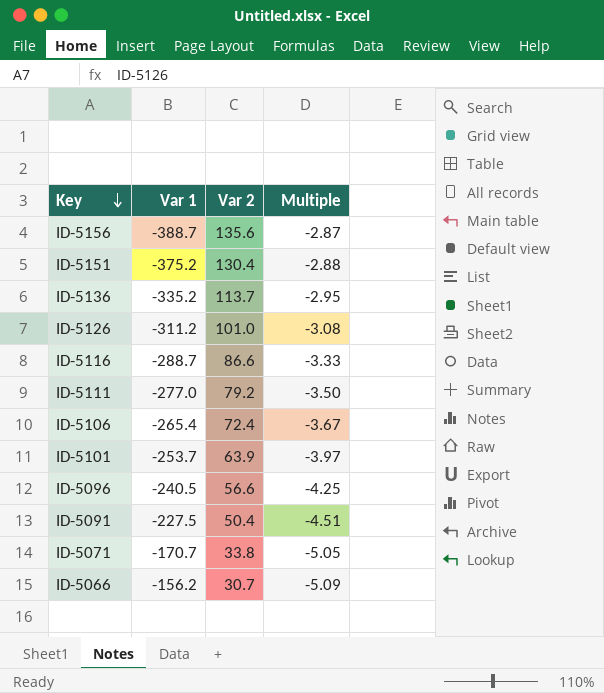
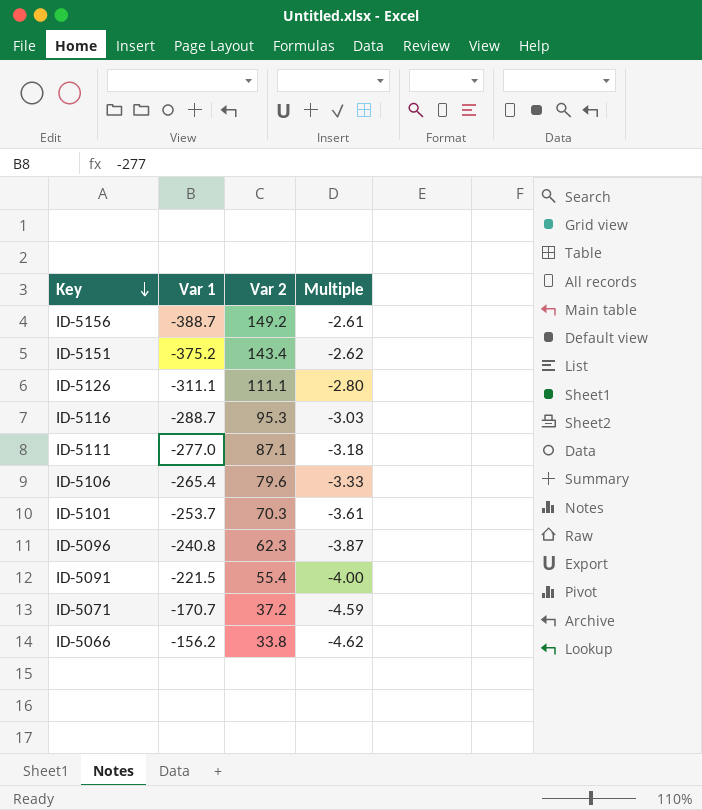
row ID-5136: -335.2 | 113.7 | -2.95 -> none
ID-5156 | Var 2: 135.6 -> 149.2
ID-5156 | Multiple: -2.87 -> -2.61
ID-5151 | Var 2: 130.4 -> 143.4
ID-5151 | Multiple: -2.88 -> -2.62
ID-5126 | Var 1: -311.2 -> -311.1
ID-5126 | Var 2: 101.0 -> 111.1
ID-5126 | Multiple: -3.08 -> -2.80
ID-5116 | Var 2: 86.6 -> 95.3
ID-5116 | Multiple: -3.33 -> -3.03
ID-5111 | Var 2: 79.2 -> 87.1
ID-5111 | Multiple: -3.50 -> -3.18
ID-5106 | Var 2: 72.4 -> 79.6
ID-5106 | Multiple: -3.67 -> -3.33
ID-5101 | Var 2: 63.9 -> 70.3
ID-5101 | Multiple: -3.97 -> -3.61
ID-5096 | Var 1: -240.5 -> -240.8
ID-5096 | Var 2: 56.6 -> 62.3
ID-5096 | Multiple: -4.25 -> -3.87
ID-5091 | Var 1: -227.5 -> -221.5
ID-5091 | Var 2: 50.4 -> 55.4
ID-5091 | Multiple: -4.51 -> -4.00
ID-5071 | Var 2: 33.8 -> 37.2
ID-5071 | Multiple: -5.05 -> -4.59
ID-5066 | Var 2: 30.7 -> 33.8
ID-5066 | Multiple: -5.09 -> -4.62

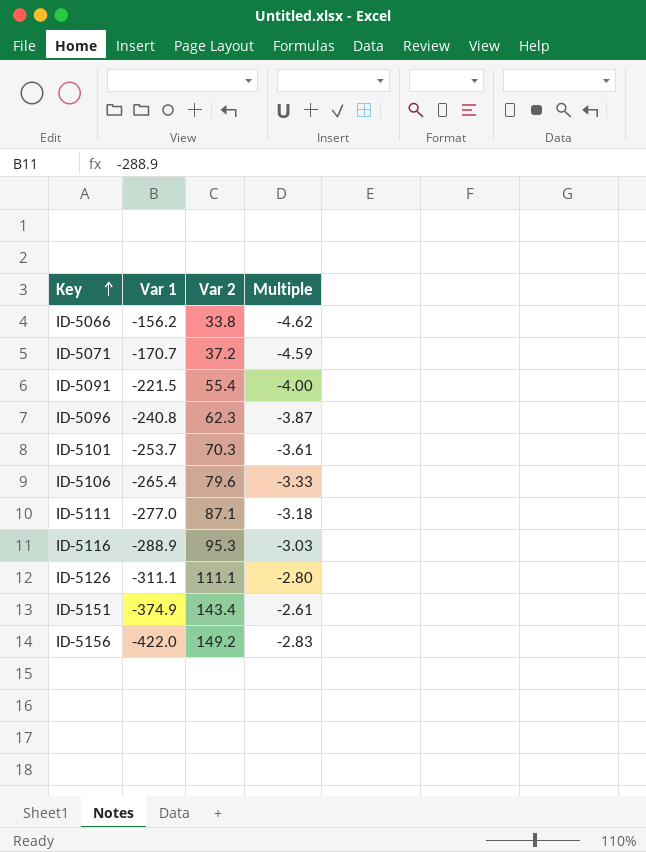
row order: Key descending -> Key ascending
ID-5116 | Var 1: -288.7 -> -288.9
ID-5151 | Var 1: -375.2 -> -374.9
ID-5151 | Multiple: -2.62 -> -2.61
ID-5156 | Var 1: -388.7 -> -422.0
ID-5156 | Multiple: -2.61 -> -2.83

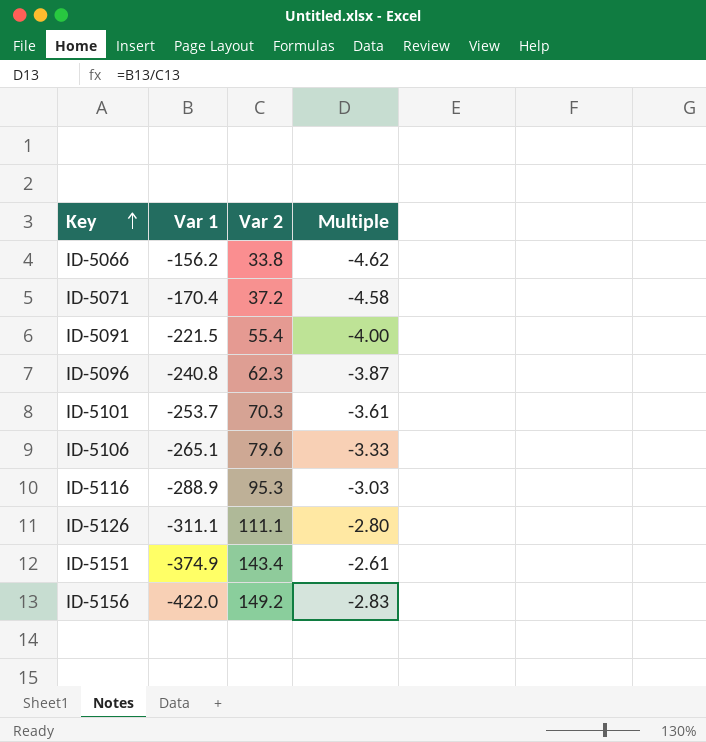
row ID-5111: -277.0 | 87.1 | -3.18 -> none
ID-5071 | Var 1: -170.7 -> -170.4
ID-5071 | Multiple: -4.59 -> -4.58
ID-5106 | Var 1: -265.4 -> -265.1

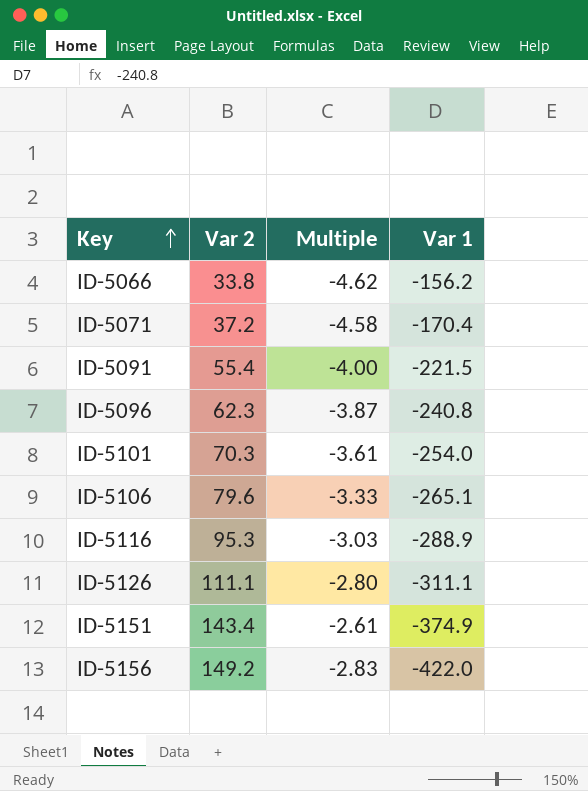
column Var 1 | position: 2 -> 4
ID-5101 | Var 1: -253.7 -> -254.0

